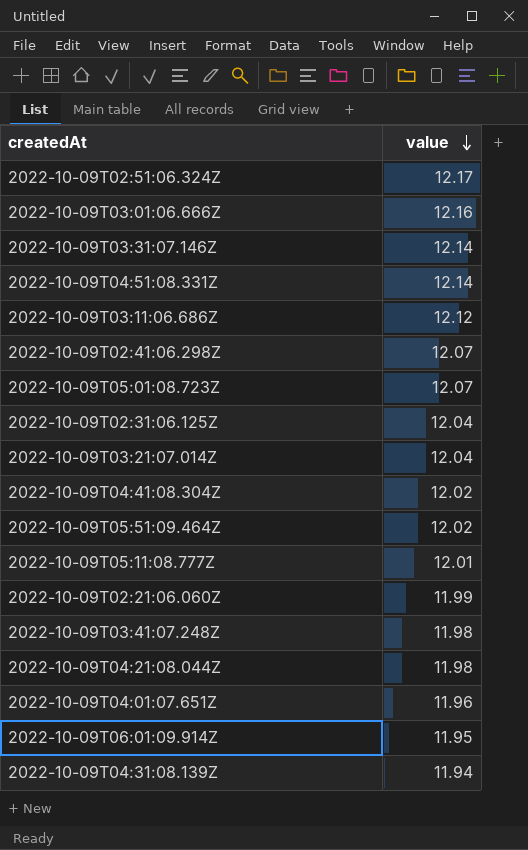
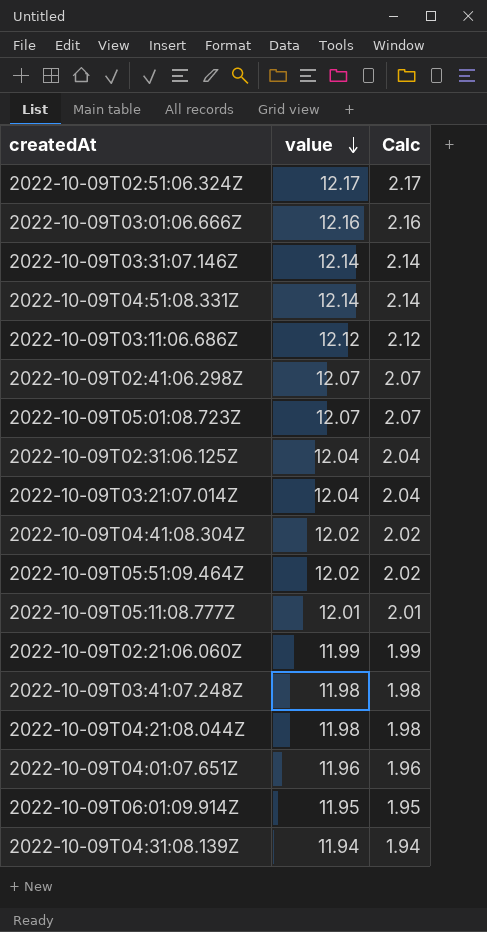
column Calc | formula: none -> [value] - 10

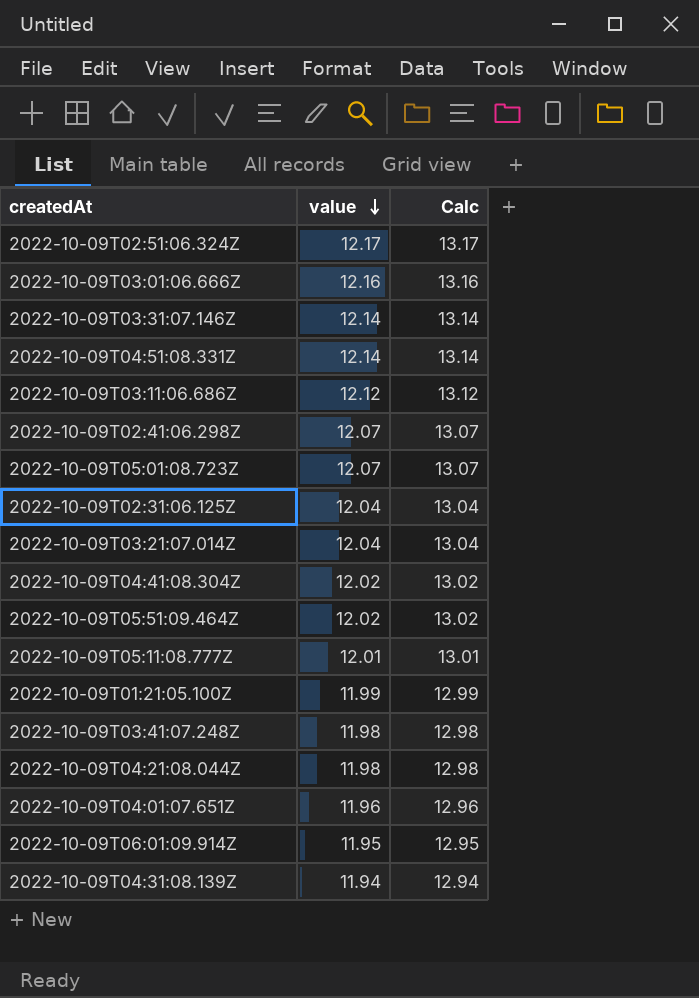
column Calc | formula: [value] - 10 -> [value] + 1
row 2022-10-09T02:21:06.060Z: 11.99 | 1.99 -> none
row 2022-10-09T01:21:05.100Z: none -> 11.99 | 12.99

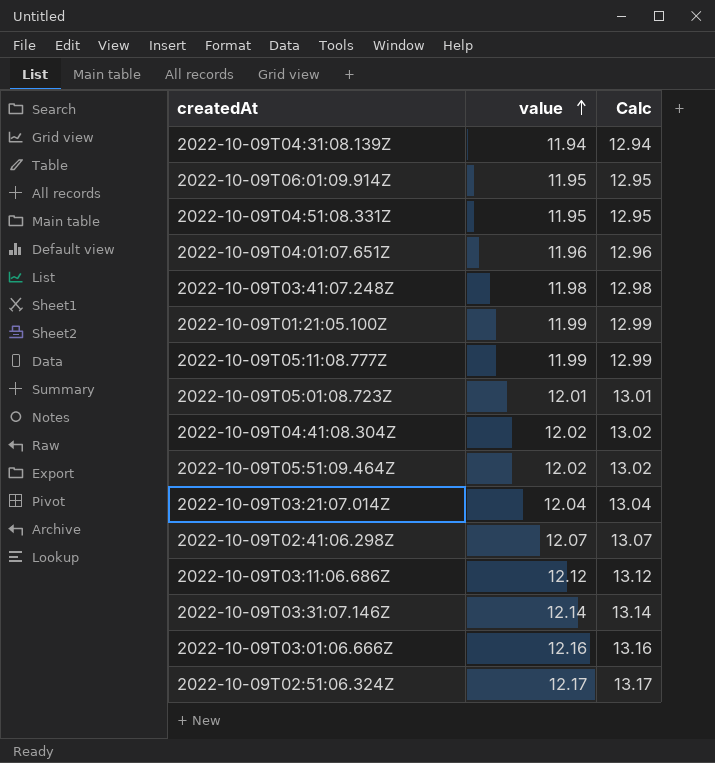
row order: value descending -> value ascending
row 2022-10-09T02:31:06.125Z: 12.04 | 13.04 -> none
row 2022-10-09T04:21:08.044Z: 11.98 | 12.98 -> none
2022-10-09T04:51:08.331Z | value: 12.14 -> 11.95
2022-10-09T04:51:08.331Z | Calc: 13.14 -> 12.95
2022-10-09T05:11:08.777Z | value: 12.01 -> 11.99
2022-10-09T05:11:08.777Z | Calc: 13.01 -> 12.99
2022-10-09T05:01:08.723Z | value: 12.07 -> 12.01
2022-10-09T05:01:08.723Z | Calc: 13.07 -> 13.01

